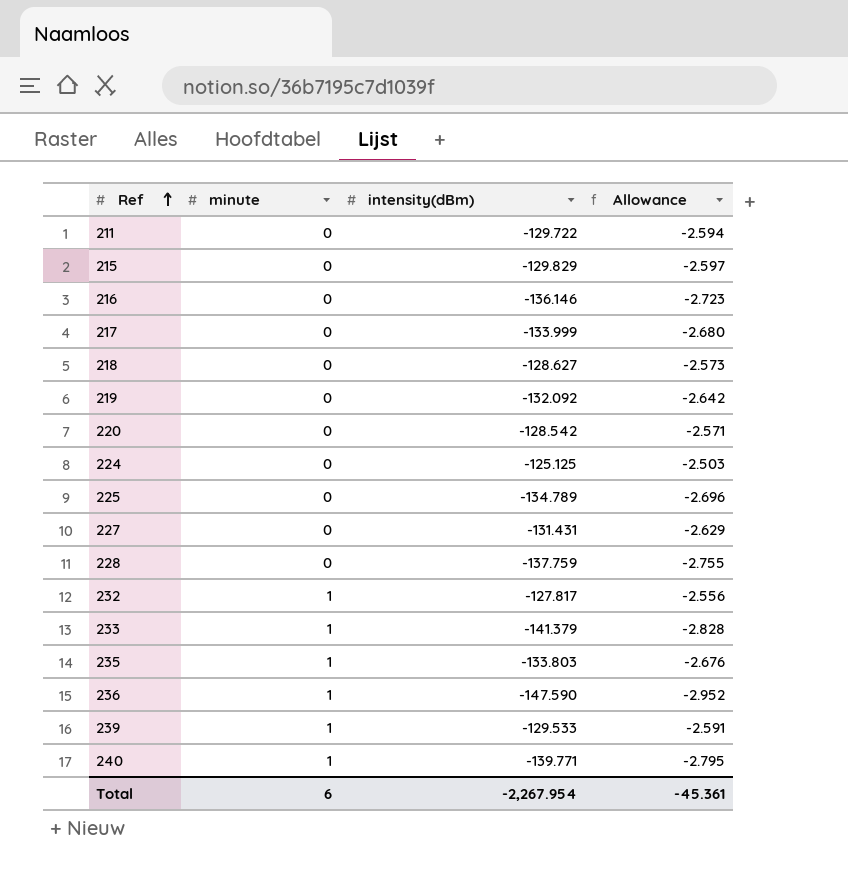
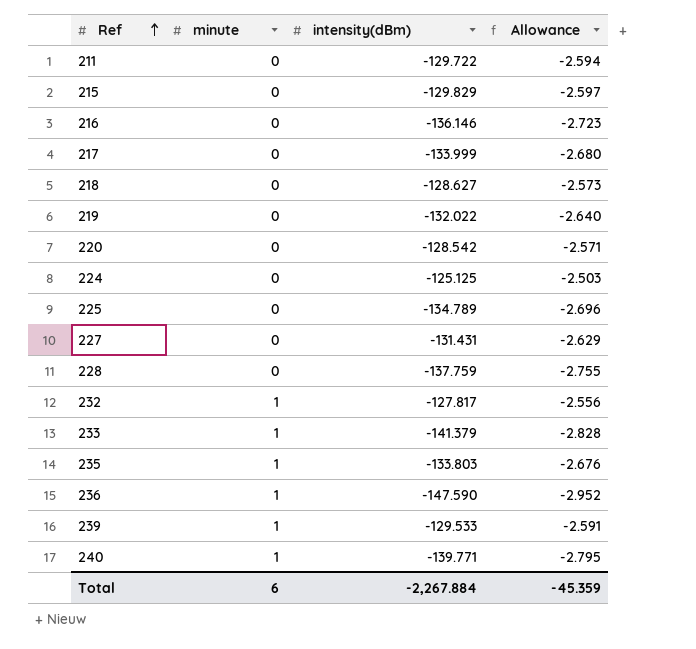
219 | intensity(dBm): -132.092 -> -132.022
219 | Allowance: -2.642 -> -2.640
Total | intensity(dBm): -2,267.954 -> -2,267.884
Total | Allowance: -45.361 -> -45.359

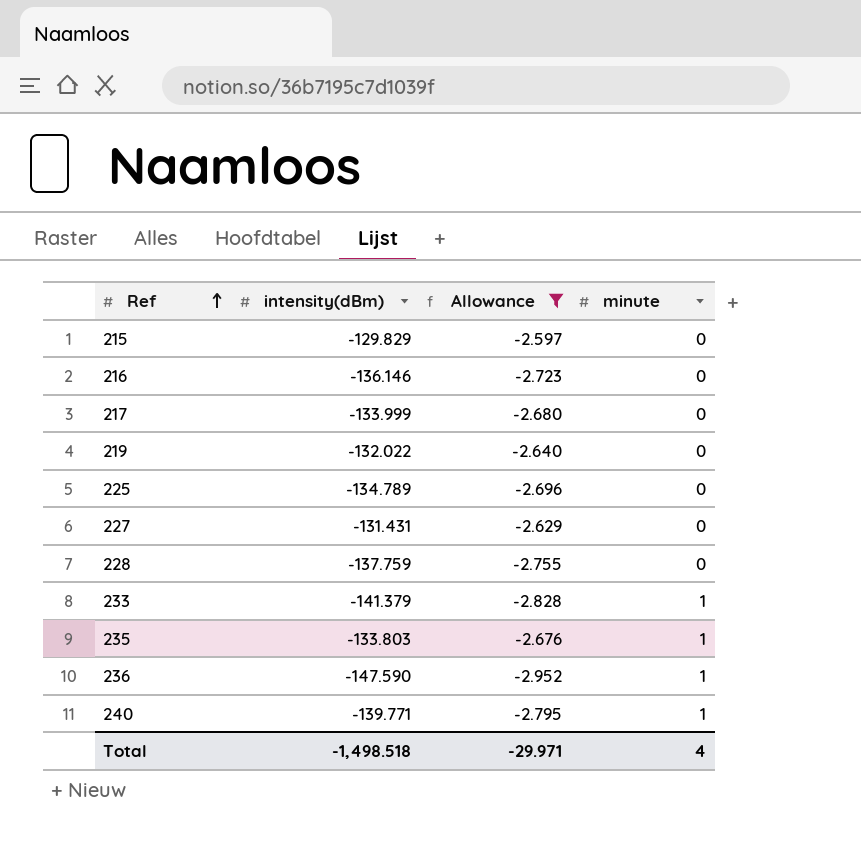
filter: none -> Allowance <= -2.597
column minute | position: 2 -> 4
Total | intensity(dBm): -2,267.884 -> -1,498.518
Total | Allowance: -45.359 -> -29.971
Total | minute: 6 -> 4

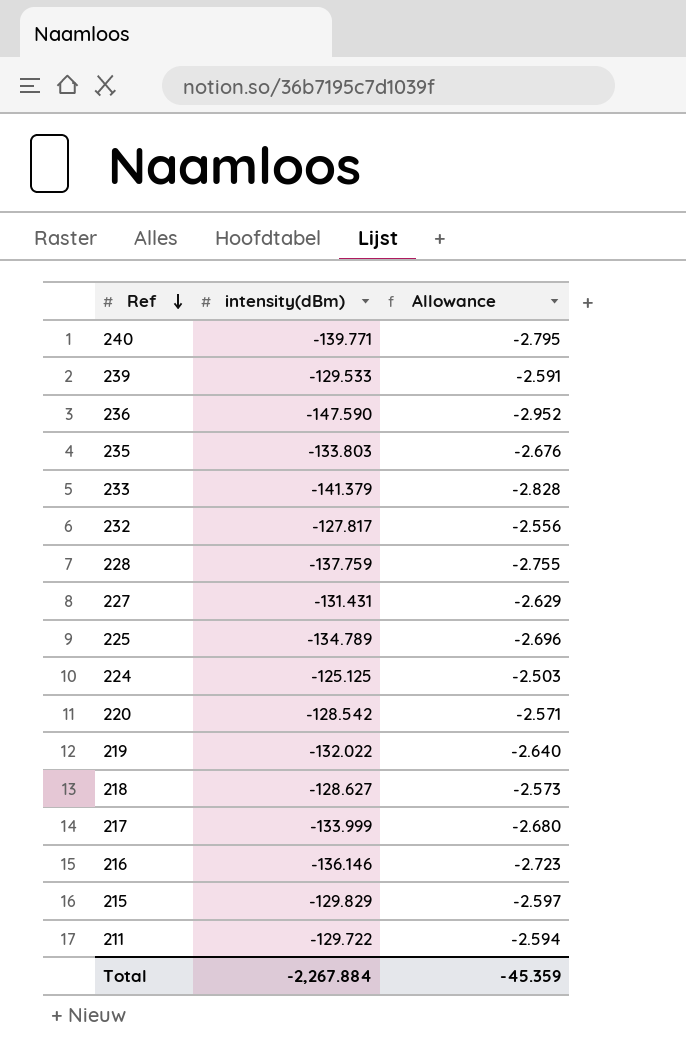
filter: Allowance <= -2.597 -> none
row order: Ref ascending -> Ref descending
column minute | position: 4 -> none
Total | intensity(dBm): -1,498.518 -> -2,267.884
Total | Allowance: -29.971 -> -45.359

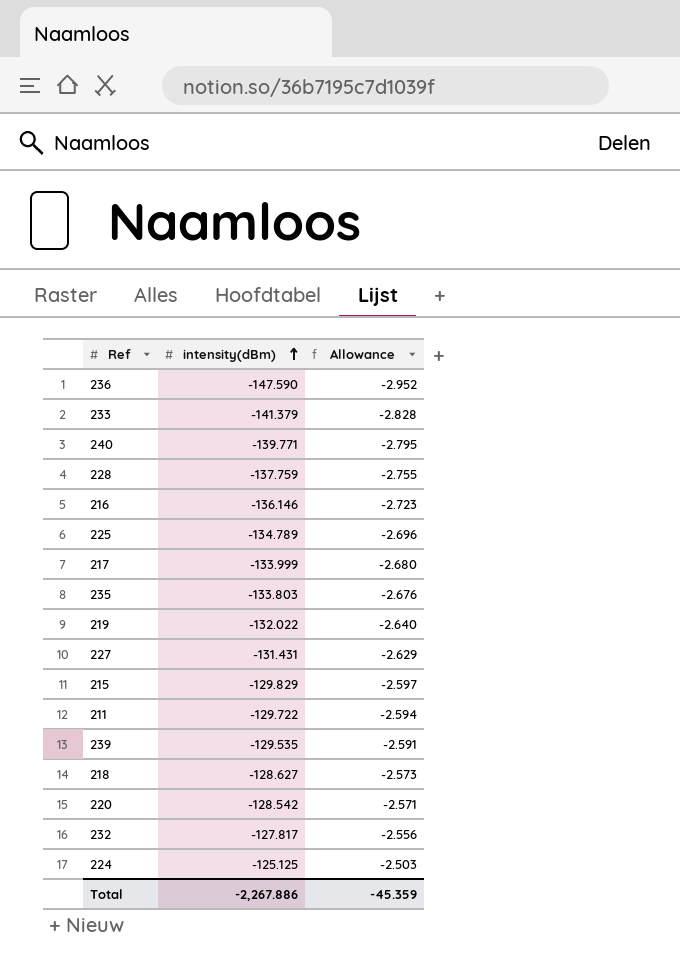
row order: Ref descending -> intensity(dBm) ascending
239 | intensity(dBm): -129.533 -> -129.535
Total | intensity(dBm): -2,267.884 -> -2,267.886

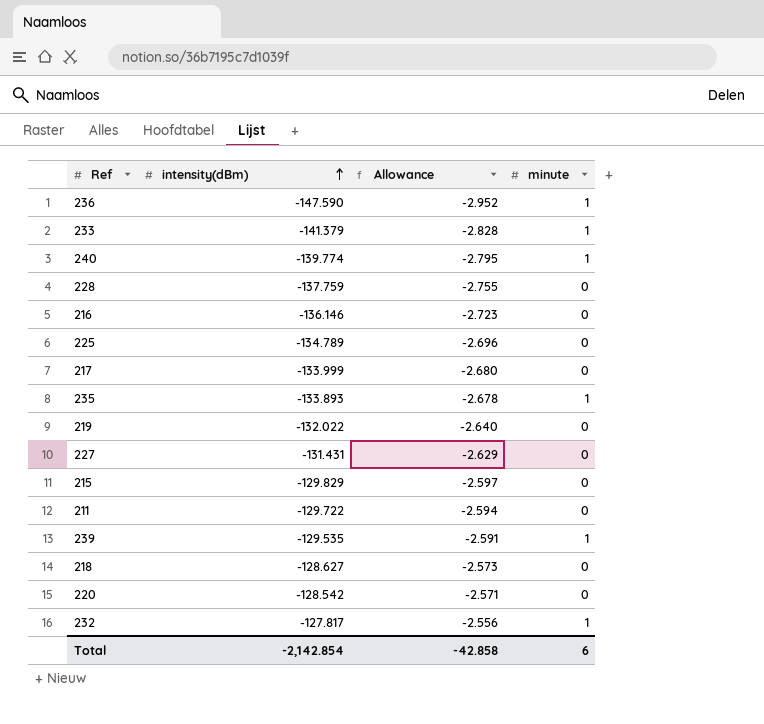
column minute | position: none -> 4
row 224: -125.125 | -2.503 -> none
240 | intensity(dBm): -139.771 -> -139.774
235 | intensity(dBm): -133.803 -> -133.893
235 | Allowance: -2.676 -> -2.678
Total | intensity(dBm): -2,267.886 -> -2,142.854
Total | Allowance: -45.359 -> -42.858

